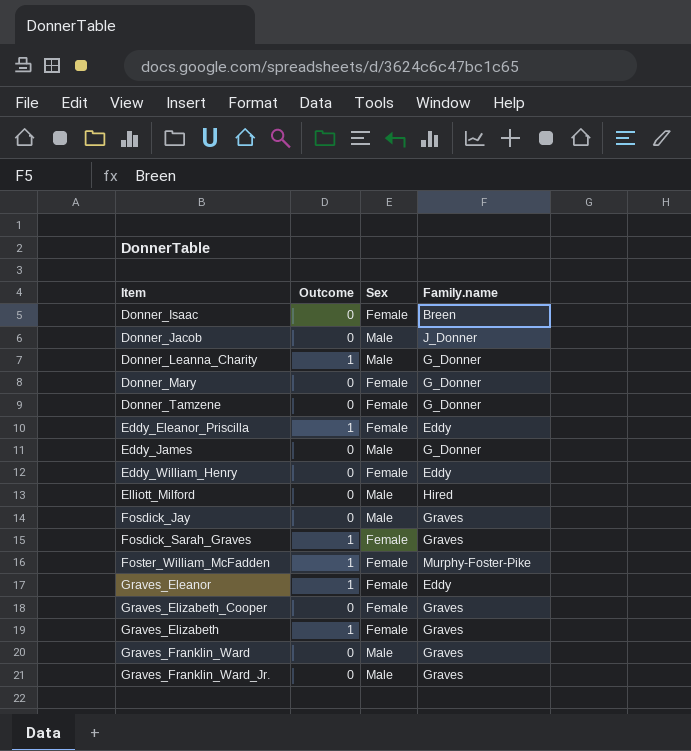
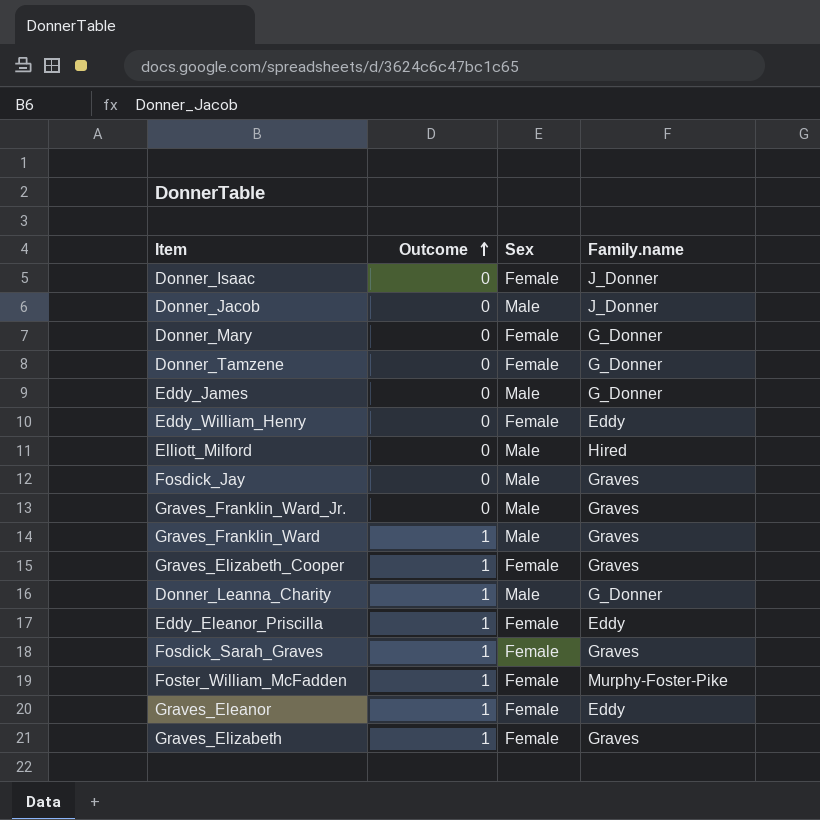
row order: none -> Outcome ascending
Donner_Isaac | Family.name: Breen -> J_Donner
Graves_Franklin_Ward | Outcome: 0 -> 1
Graves_Elizabeth_Cooper | Outcome: 0 -> 1

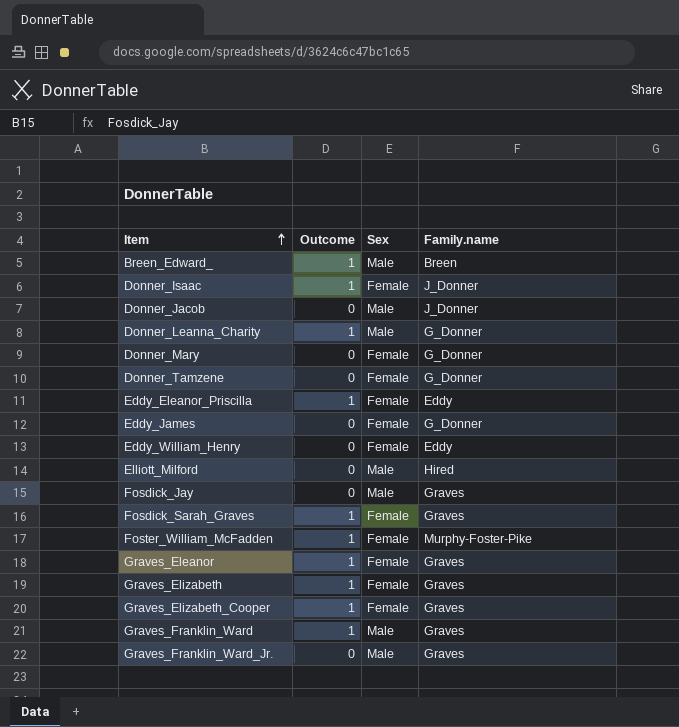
row order: Outcome ascending -> Item ascending
row Breen_Edward_: none -> 1 | Male | Breen
Donner_Isaac | Outcome: 0 -> 1
Eddy_James | Sex: Male -> Female
Graves_Eleanor | Family.name: Eddy -> Graves

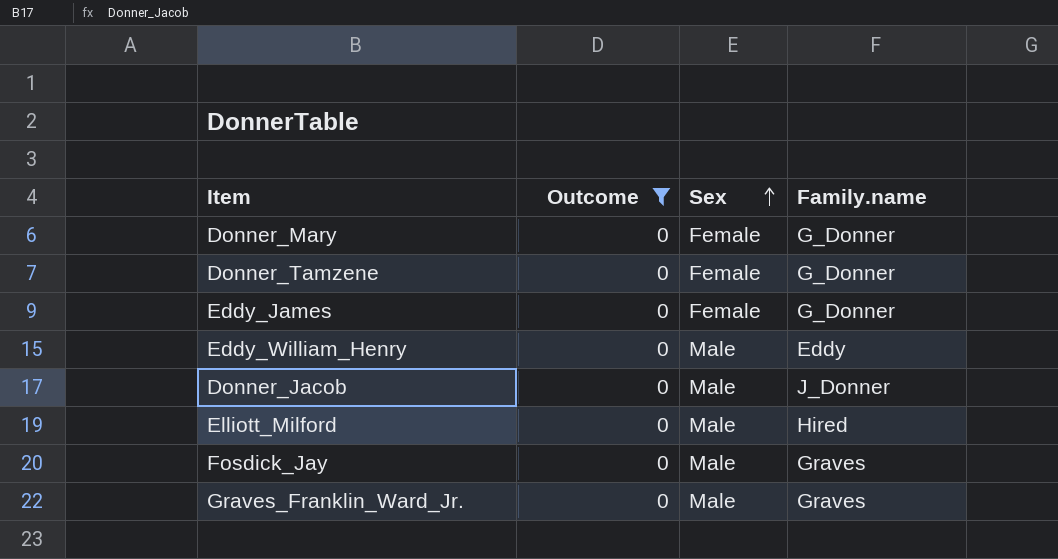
filter: none -> Outcome = 0
row order: Item ascending -> Sex ascending
Eddy_William_Henry | Sex: Female -> Male

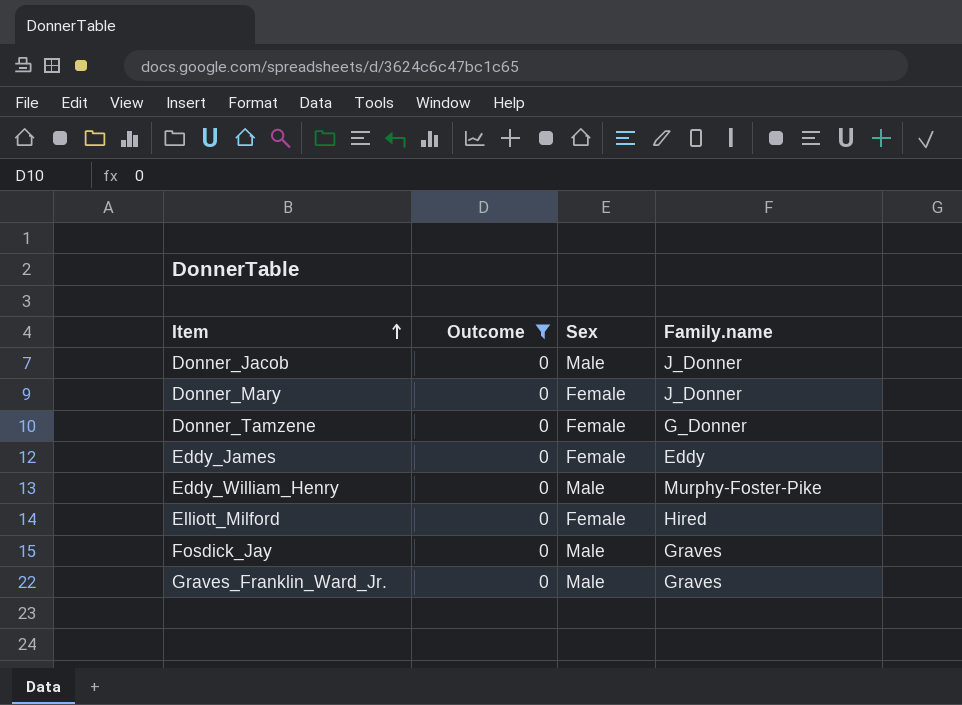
row order: Sex ascending -> Item ascending
Donner_Mary | Family.name: G_Donner -> J_Donner
Eddy_James | Family.name: G_Donner -> Eddy
Eddy_William_Henry | Family.name: Eddy -> Murphy-Foster-Pike
Elliott_Milford | Sex: Male -> Female

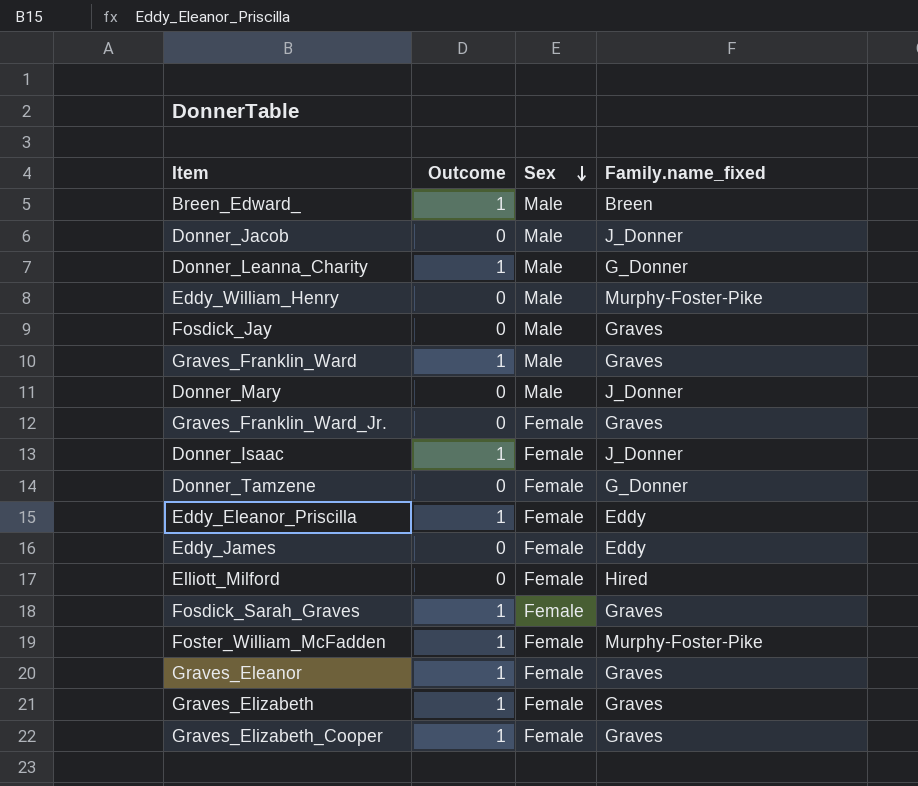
filter: Outcome = 0 -> none
row order: Item ascending -> Sex descending
column name: Family.name -> Family.name_fixed
Donner_Mary | Sex: Female -> Male
Graves_Franklin_Ward_Jr. | Sex: Male -> Female

